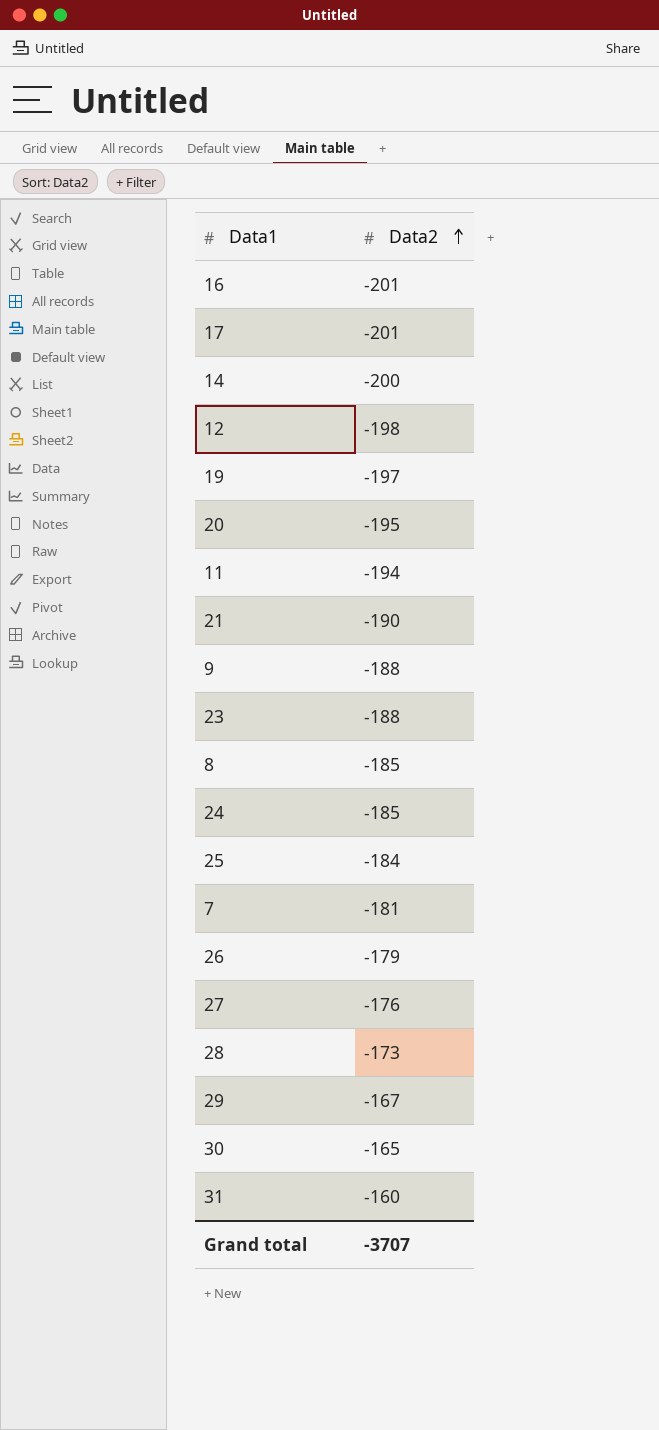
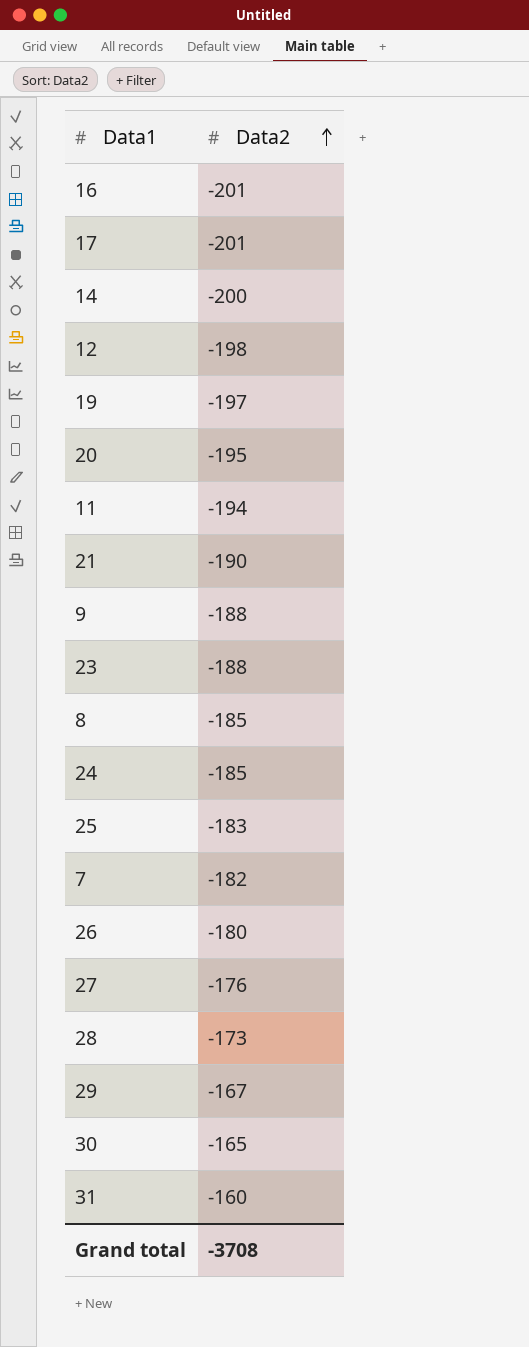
25 | Data2: -184 -> -183
7 | Data2: -181 -> -182
26 | Data2: -179 -> -180
Grand total | Data2: -3707 -> -3708

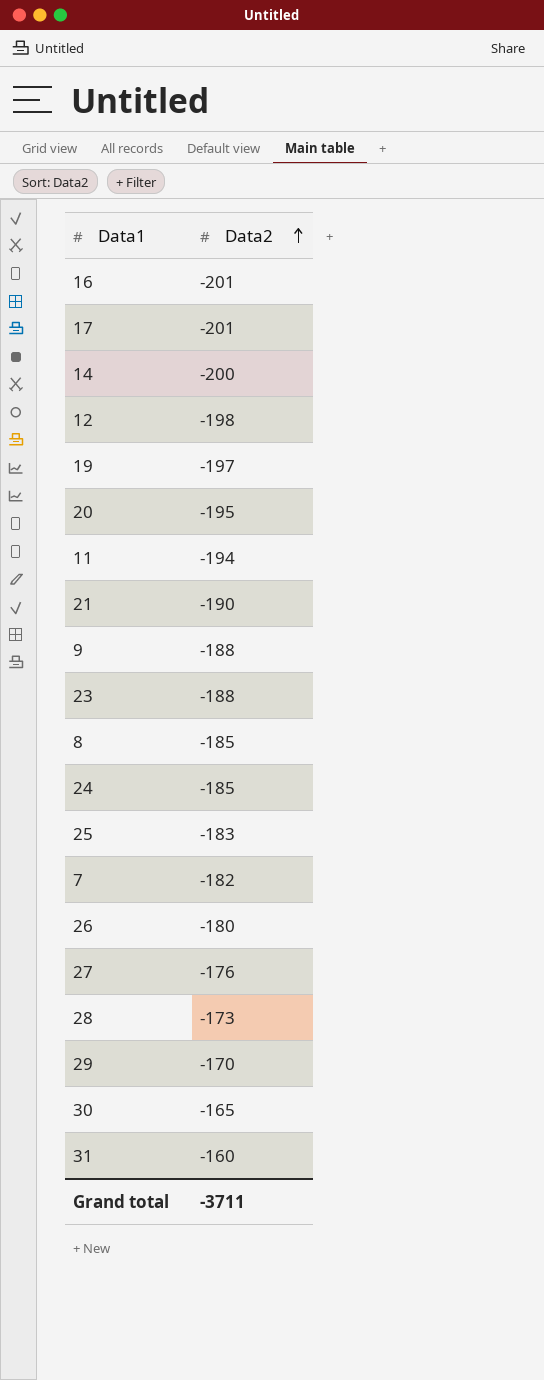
29 | Data2: -167 -> -170
Grand total | Data2: -3708 -> -3711

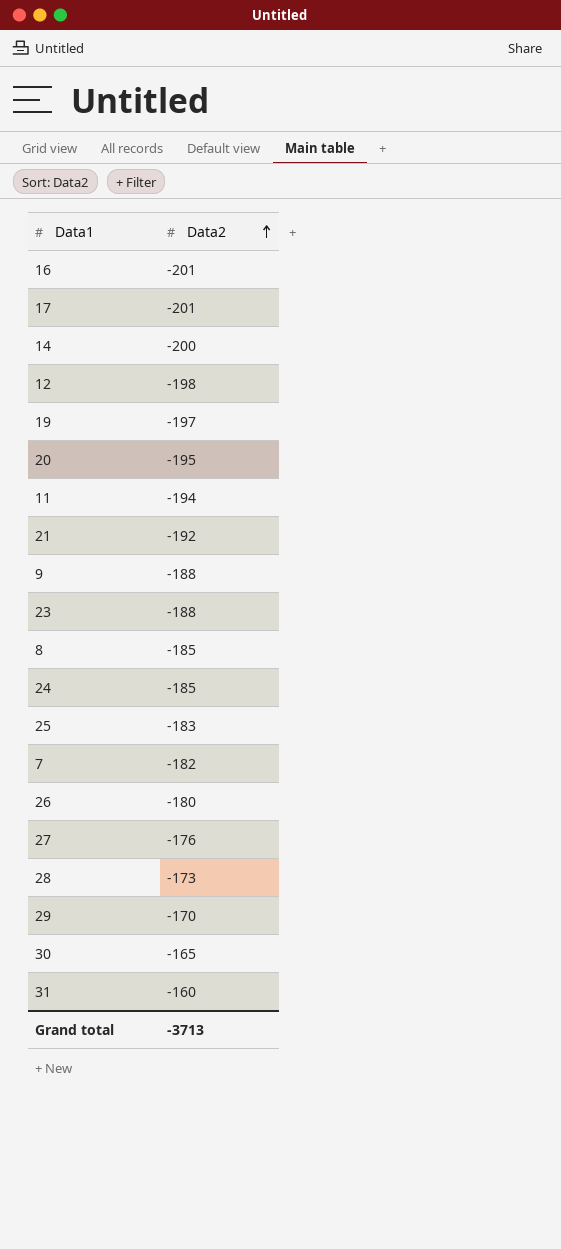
21 | Data2: -190 -> -192
Grand total | Data2: -3711 -> -3713

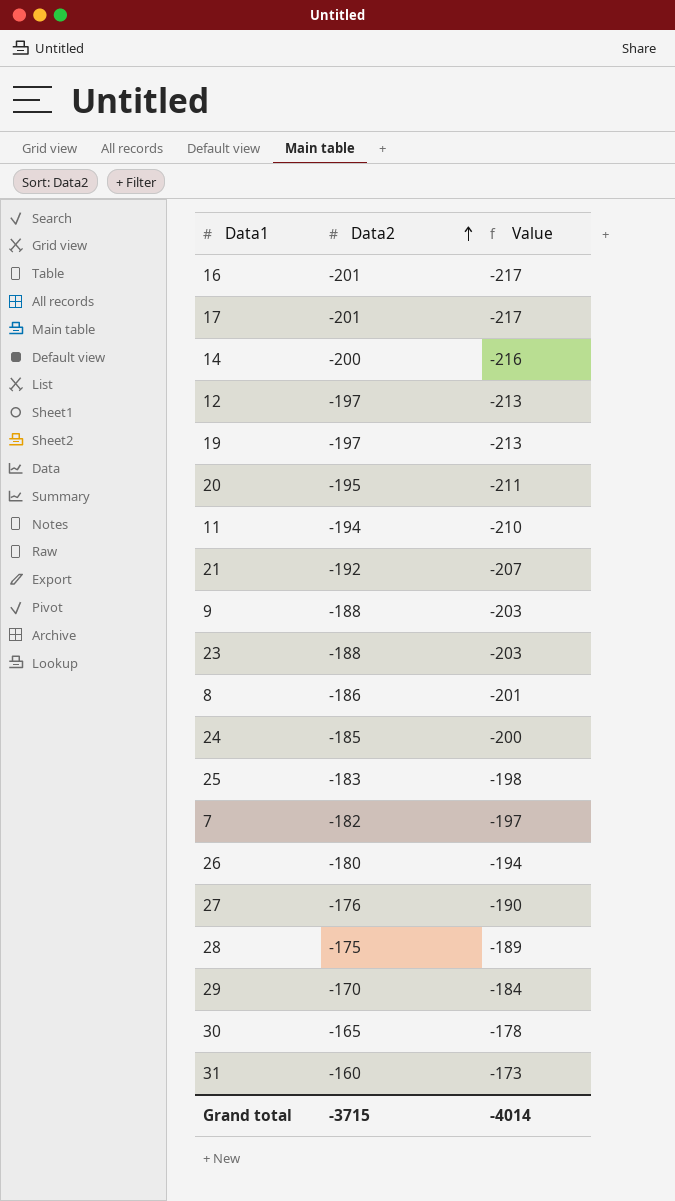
column Value | formula: none -> [Data2] * 1.08
12 | Data2: -198 -> -197
8 | Data2: -185 -> -186
28 | Data2: -173 -> -175
Grand total | Data2: -3713 -> -3715

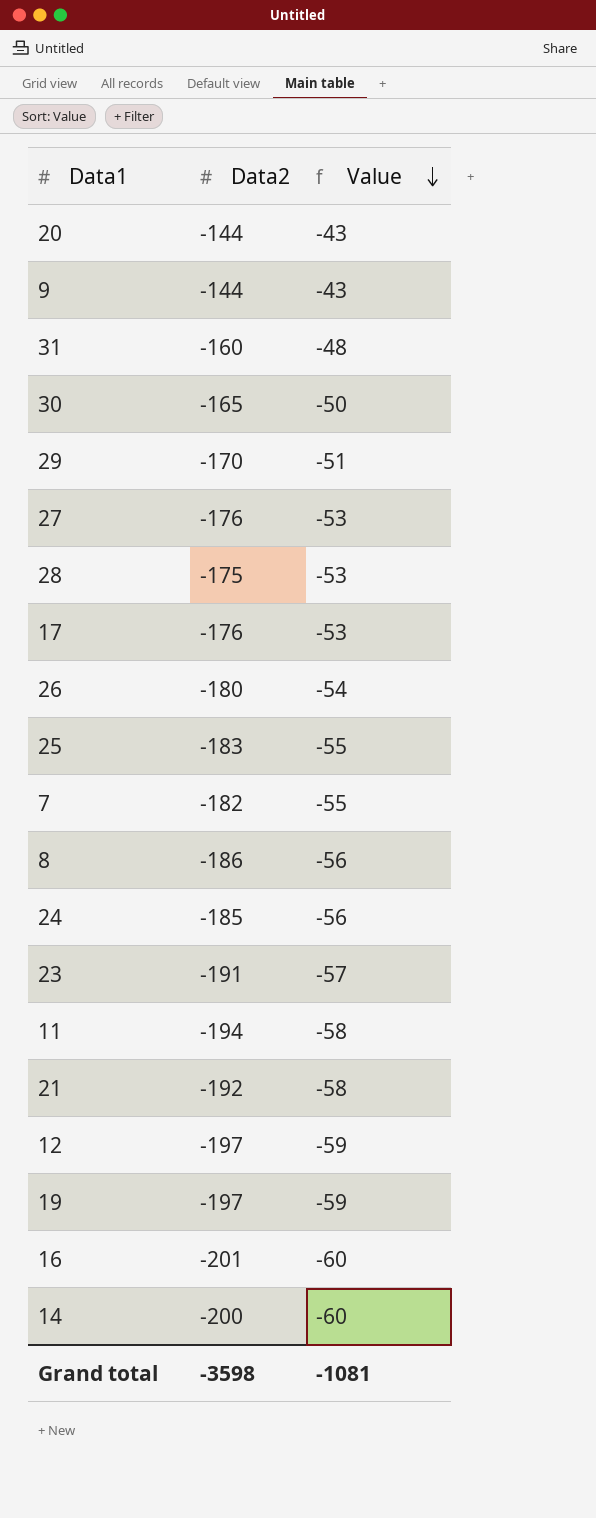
row order: Data2 ascending -> Value descending
column Value | formula: [Data2] * 1.08 -> [Data2] * 0.3
20 | Data2: -195 -> -144
9 | Data2: -188 -> -144
17 | Data2: -201 -> -176
23 | Data2: -188 -> -191
Grand total | Data2: -3715 -> -3598
Grand total | Value: -4014 -> -1081

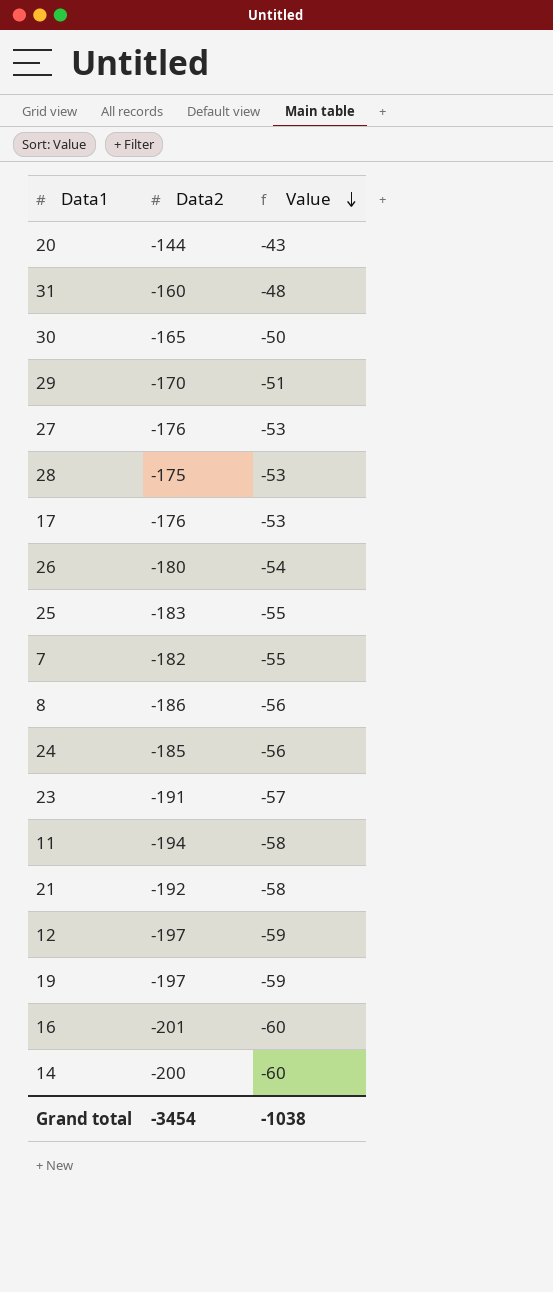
row 9: -144 | -43 -> none
Grand total | Data2: -3598 -> -3454
Grand total | Value: -1081 -> -1038

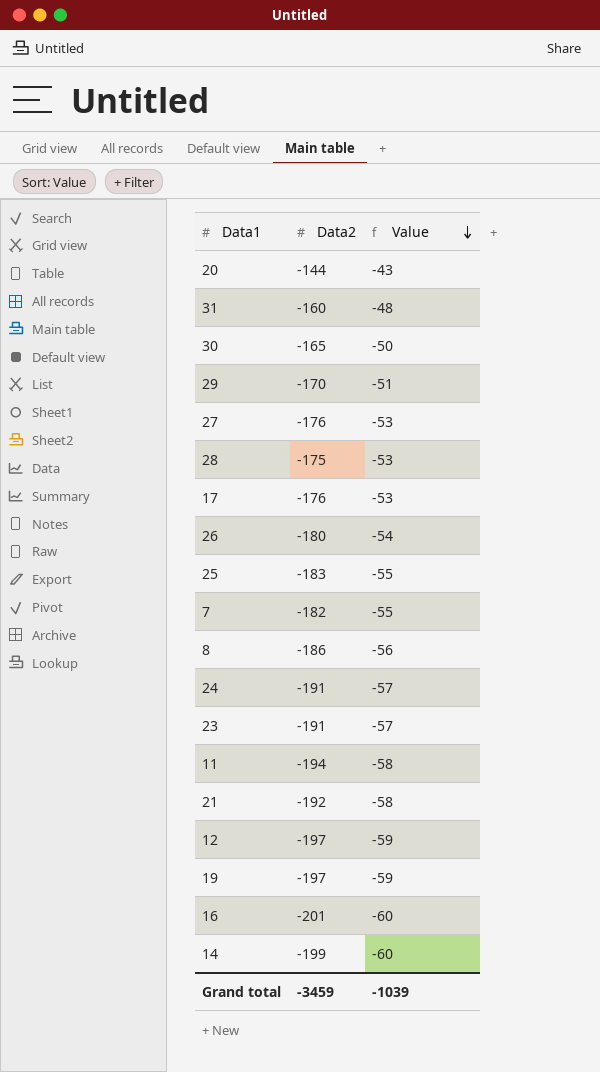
24 | Data2: -185 -> -191
24 | Value: -56 -> -57
14 | Data2: -200 -> -199
Grand total | Data2: -3454 -> -3459
Grand total | Value: -1038 -> -1039

